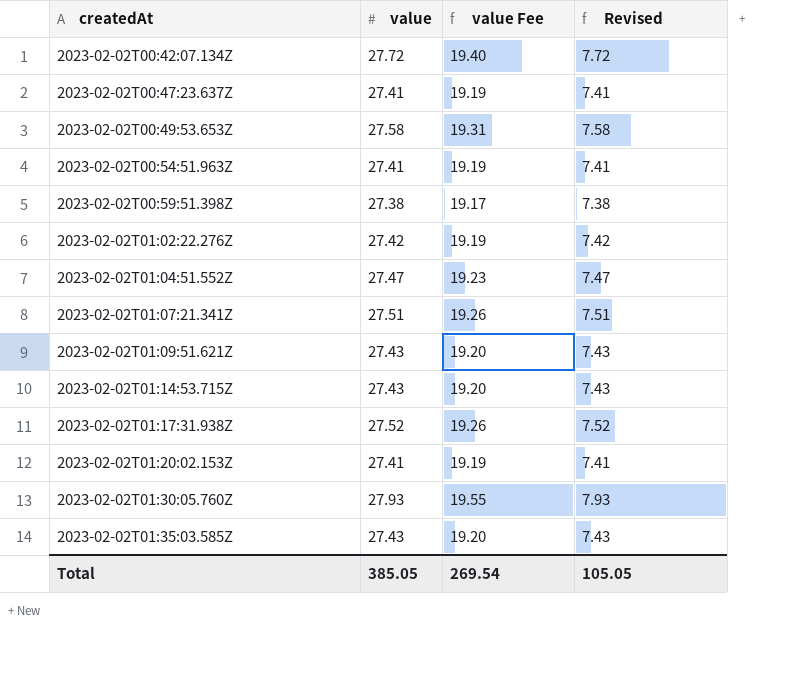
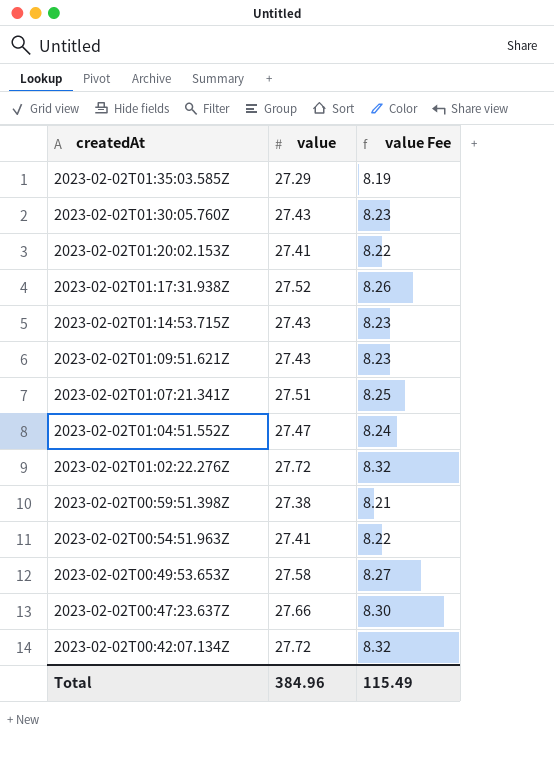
row order: createdAt ascending -> createdAt descending
column Revised | formula: [value] - 20 -> none
column value Fee | formula: [value] * 0.7 -> [value] * 0.3
2023-02-02T01:35:03.585Z | value: 27.43 -> 27.29
2023-02-02T01:30:05.760Z | value: 27.93 -> 27.43
2023-02-02T01:02:22.276Z | value: 27.42 -> 27.72
2023-02-02T00:47:23.637Z | value: 27.41 -> 27.66
Total | value: 385.05 -> 384.96
Total | value Fee: 269.54 -> 115.49

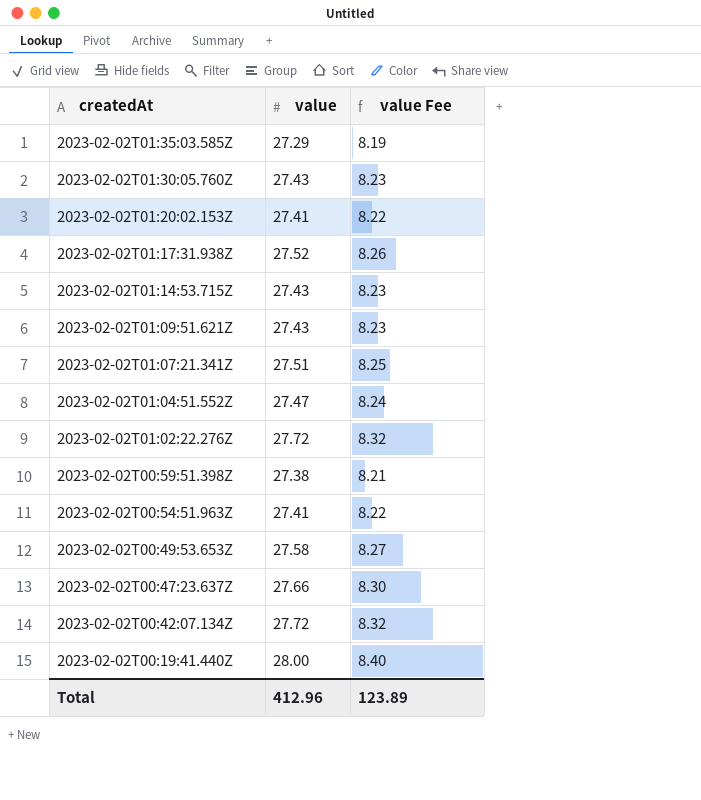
row 2023-02-02T00:19:41.440Z: none -> 28.00 | 8.40
Total | value: 384.96 -> 412.96
Total | value Fee: 115.49 -> 123.89

